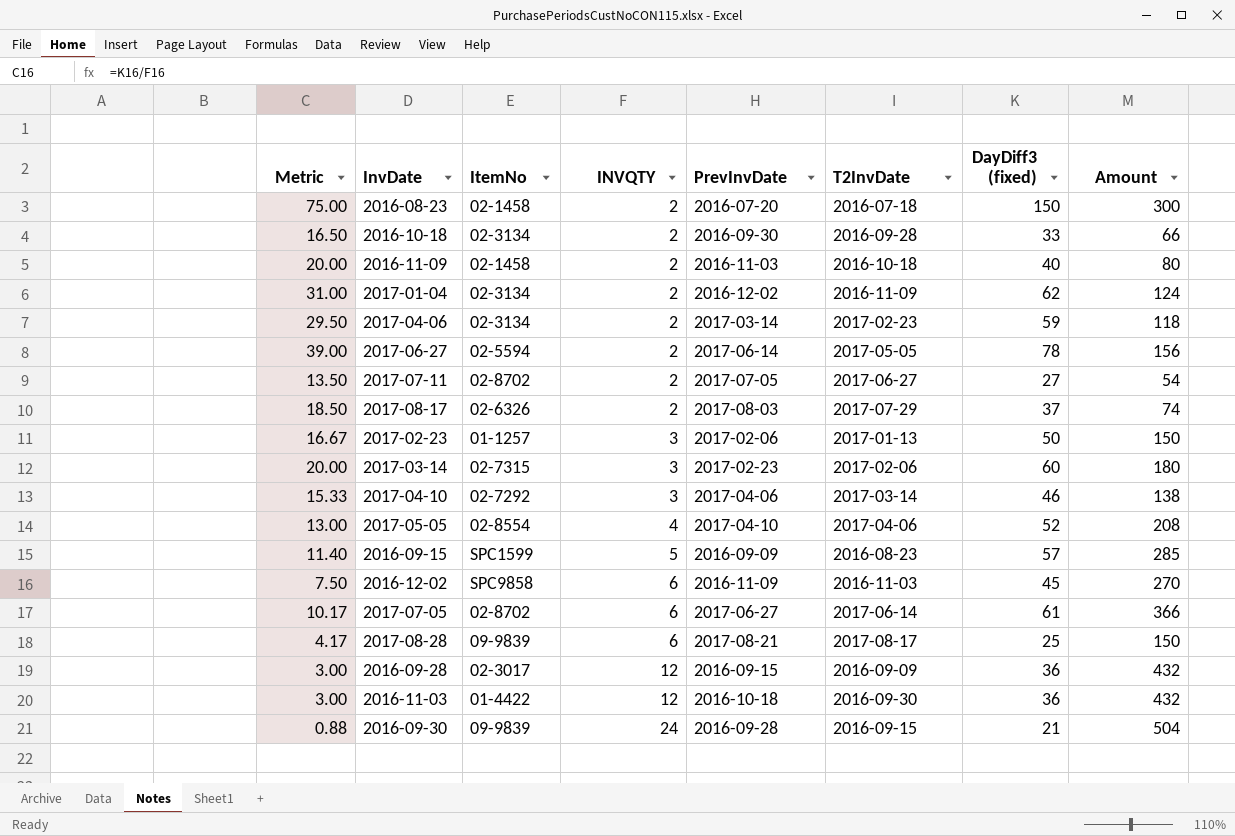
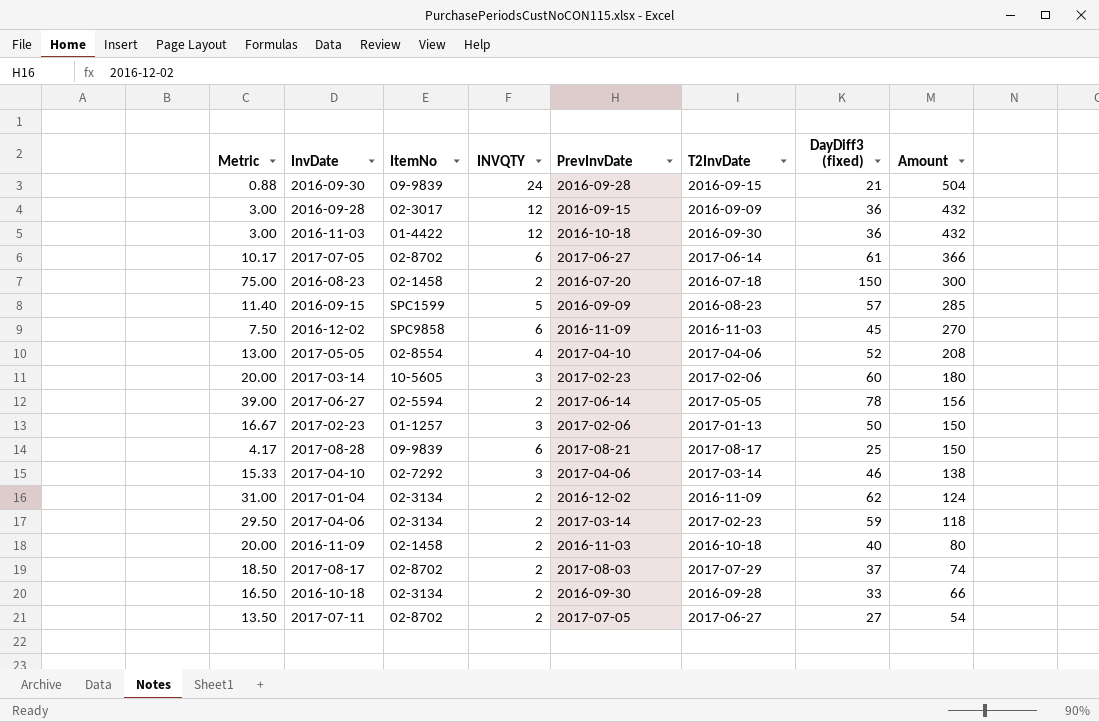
row order: INVQTY ascending -> Amount descending
2017-03-14 | ItemNo: 02-7315 -> 10-5605
2017-08-17 | ItemNo: 02-6326 -> 02-8702

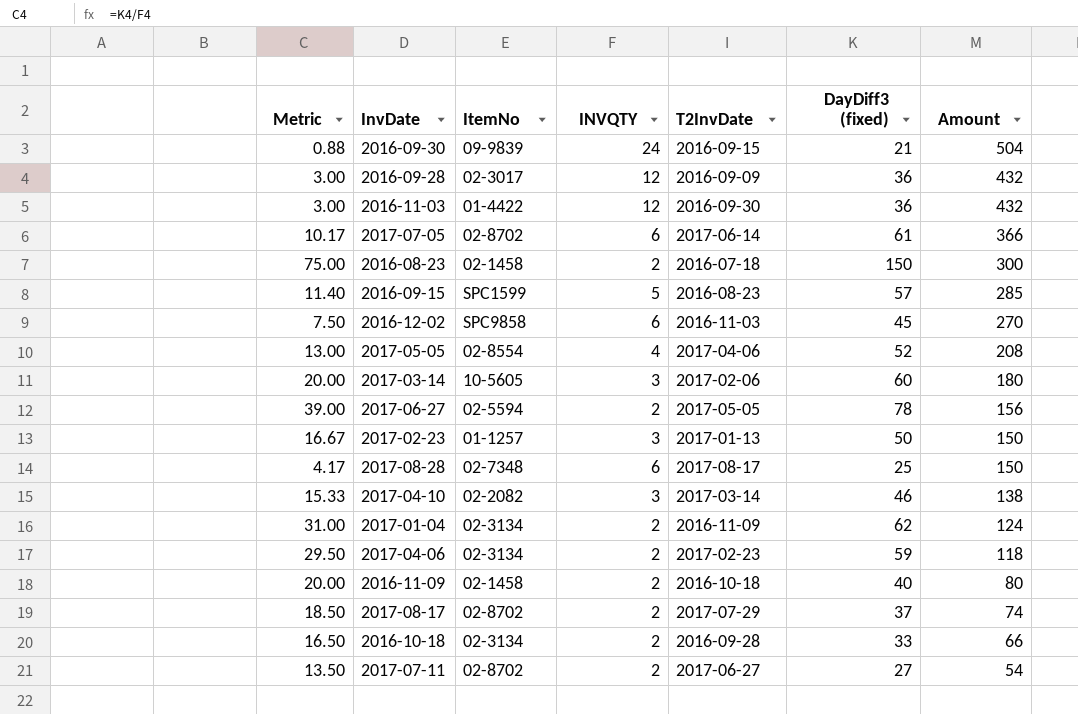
column PrevInvDate | position: 5 -> none
2017-08-28 | ItemNo: 09-9839 -> 02-7348
2017-04-10 | ItemNo: 02-7292 -> 02-2082

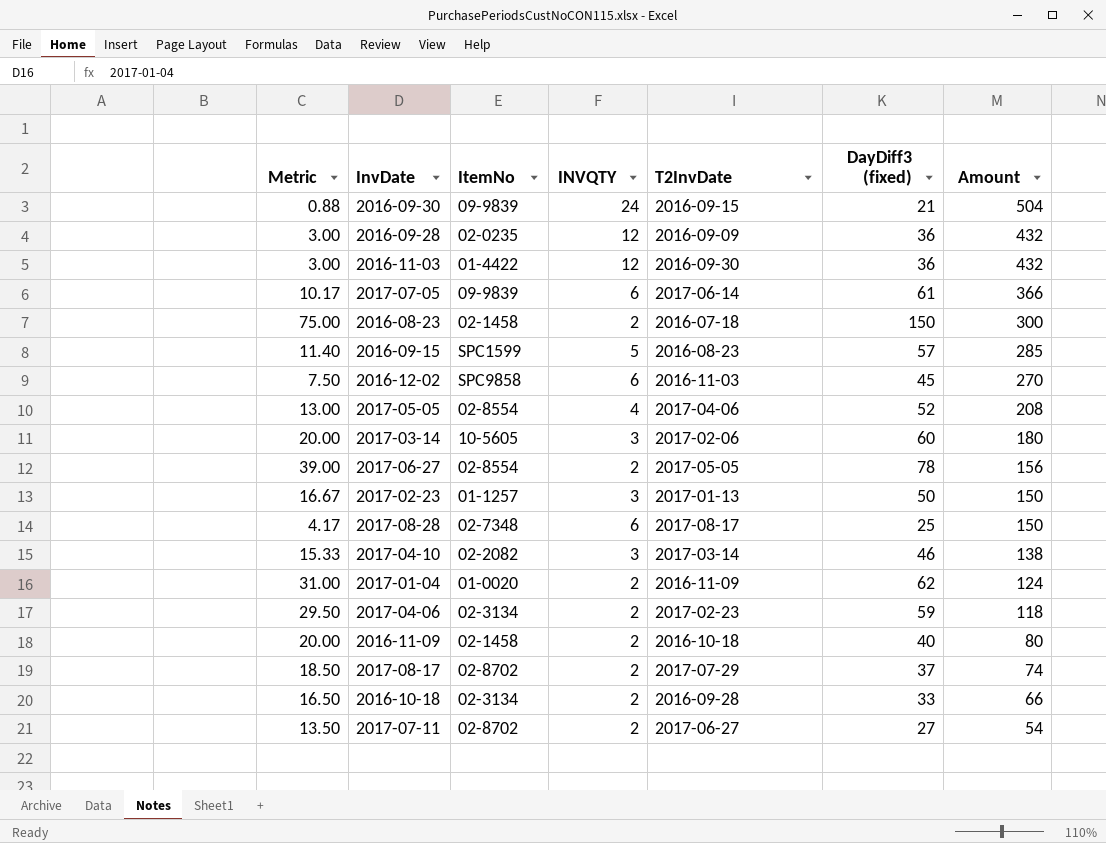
2016-09-28 | ItemNo: 02-3017 -> 02-0235
2017-07-05 | ItemNo: 02-8702 -> 09-9839
2017-06-27 | ItemNo: 02-5594 -> 02-8554
2017-01-04 | ItemNo: 02-3134 -> 01-0020

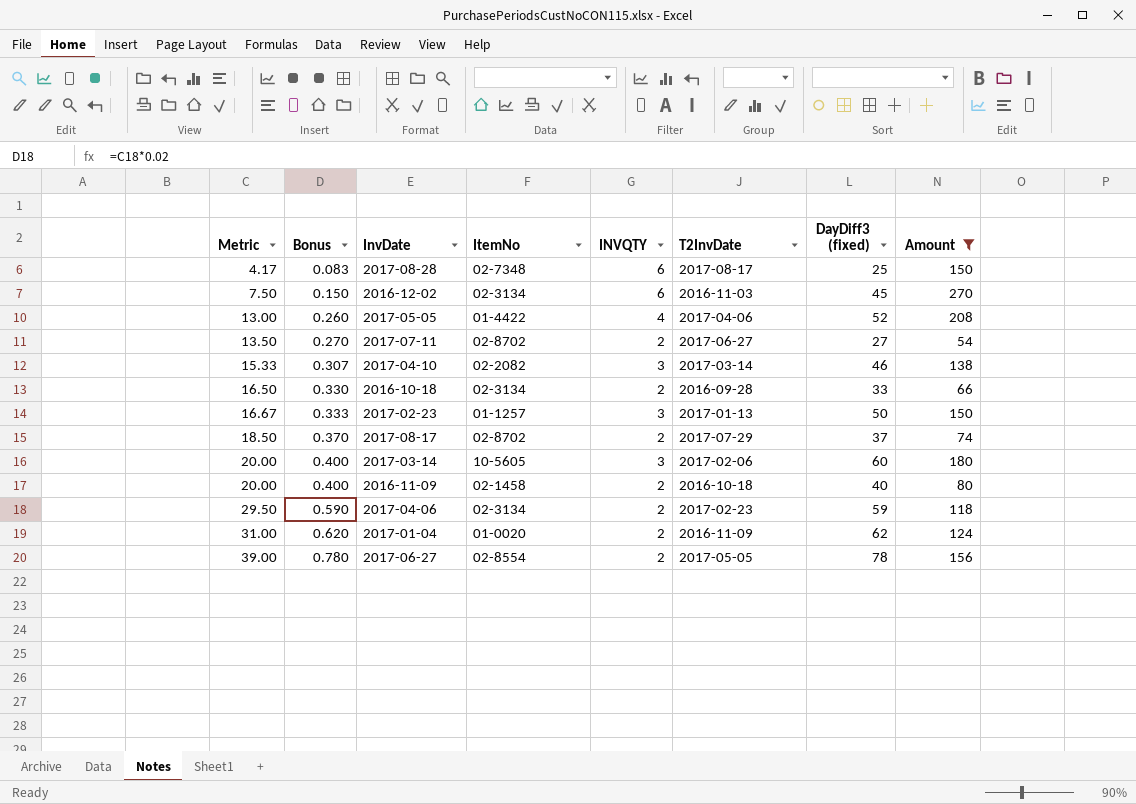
filter: none -> Amount <= 270
row order: Amount descending -> Metric ascending
column Bonus | formula: none -> [Metric] * 0.02
2016-12-02 | ItemNo: SPC9858 -> 02-3134
2017-05-05 | ItemNo: 02-8554 -> 01-4422

